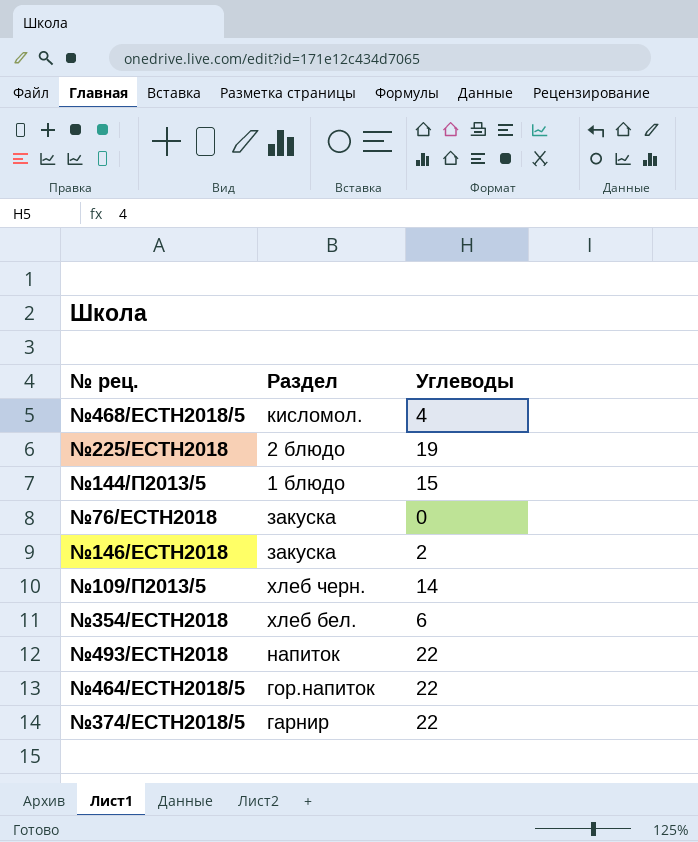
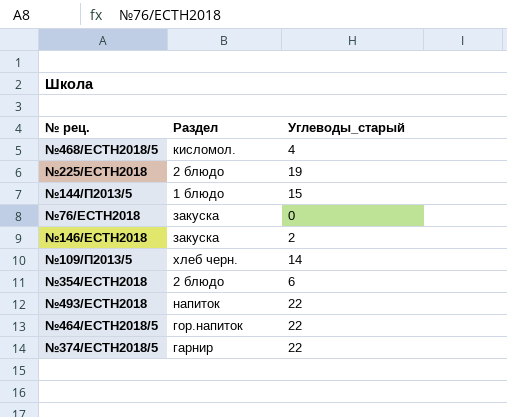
column name: Углеводы -> Углеводы_старый
№354/ЕСТН2018 | Раздел: хлеб бел. -> 2 блюдо

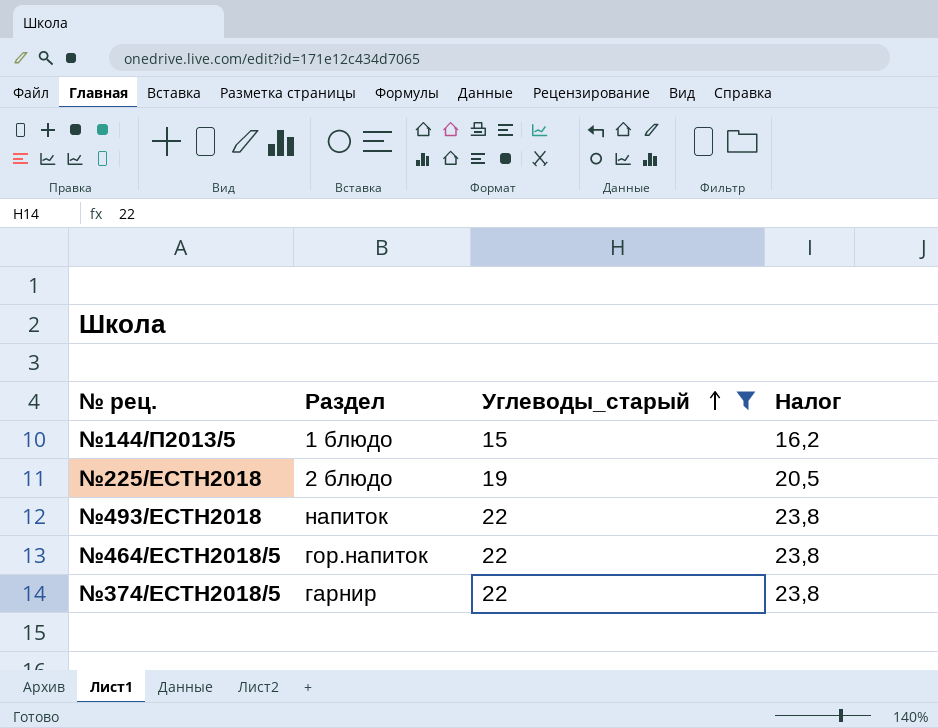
filter: none -> Углеводы_старый >= 15
row order: none -> Углеводы_старый ascending
column Налог | formula: none -> [Углеводы_старый] * 1,08

